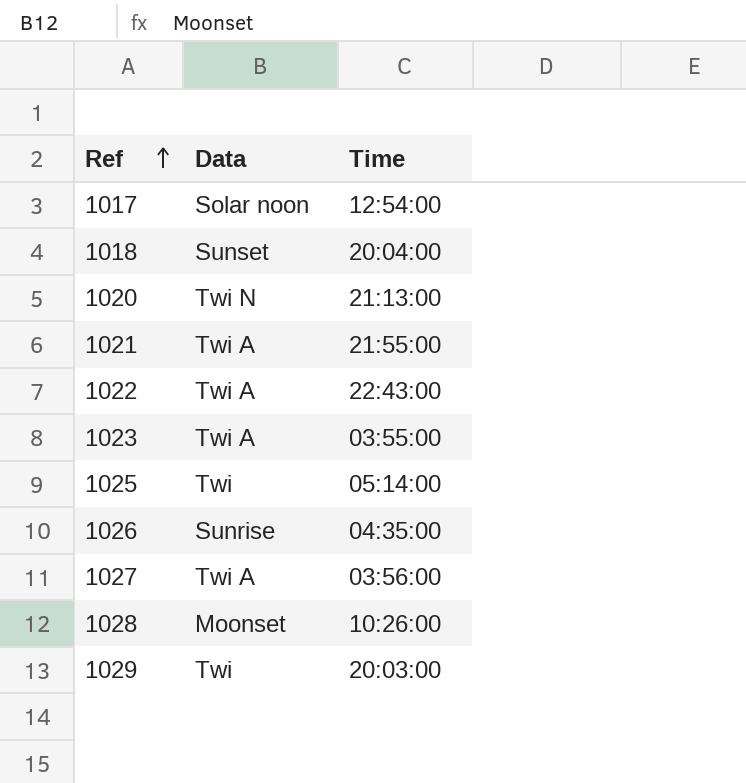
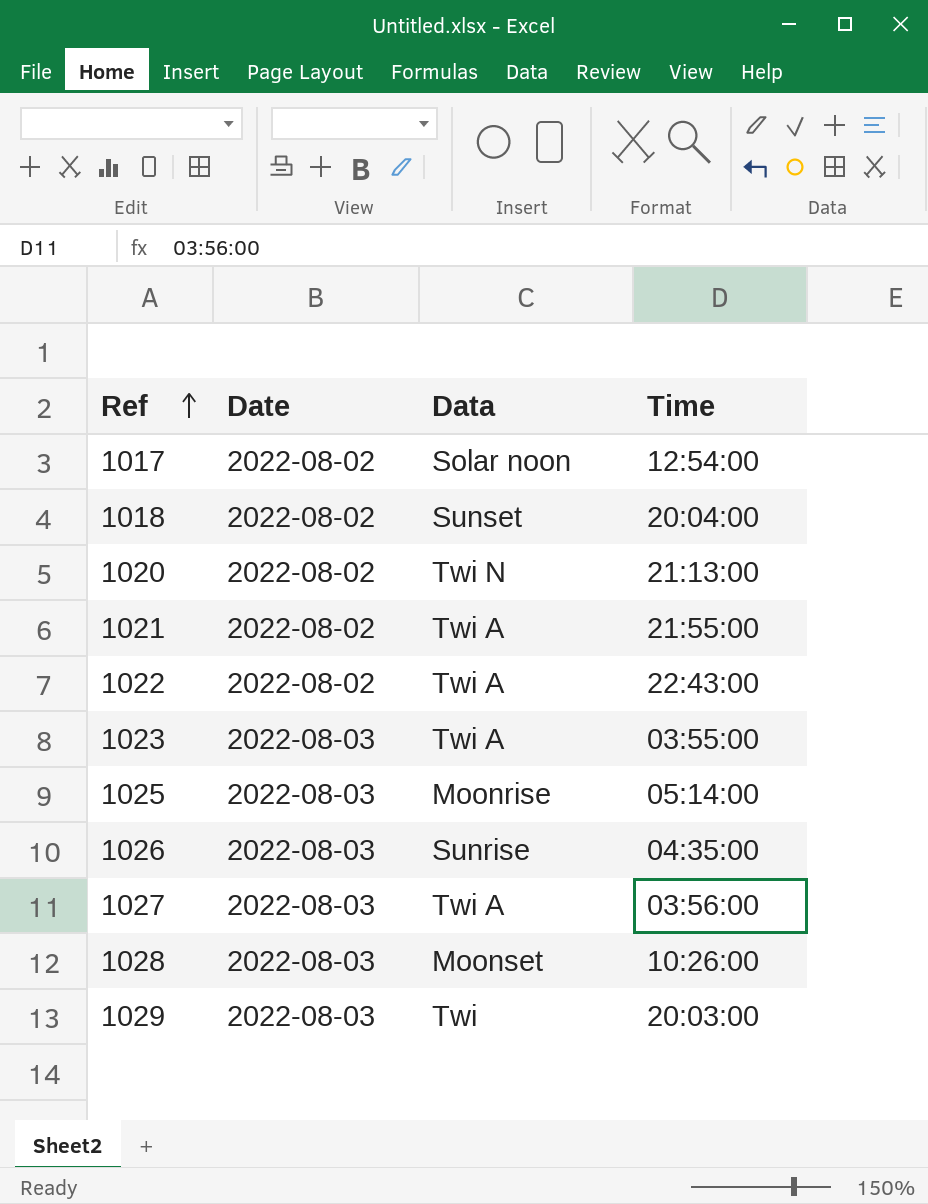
column Date | position: none -> 2
1025 | Data: Twi -> Moonrise

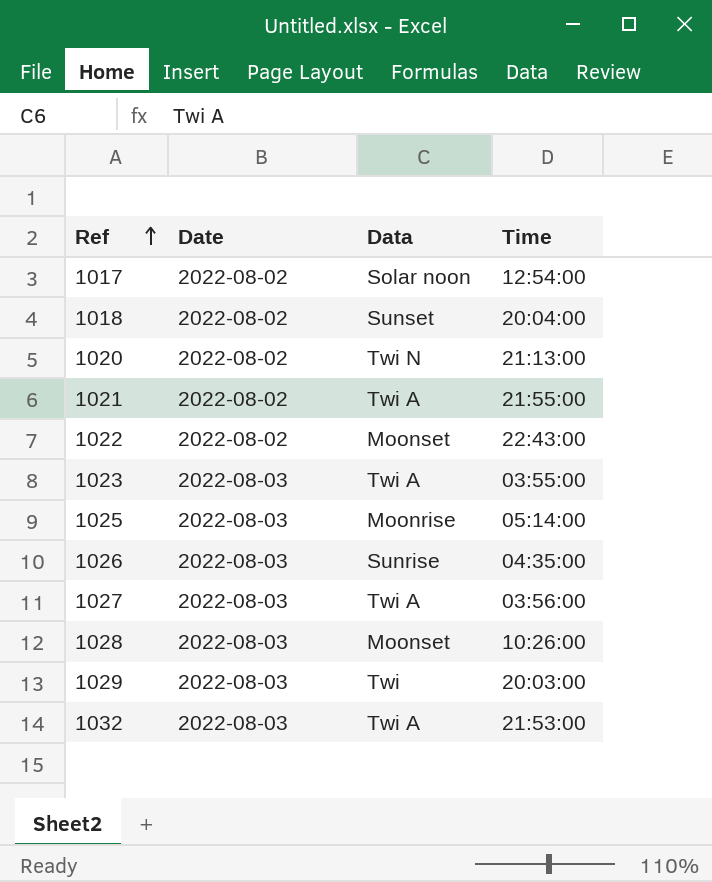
1022 | Data: Twi A -> Moonset
row 1032: none -> 2022-08-03 | Twi A | 21:53:00

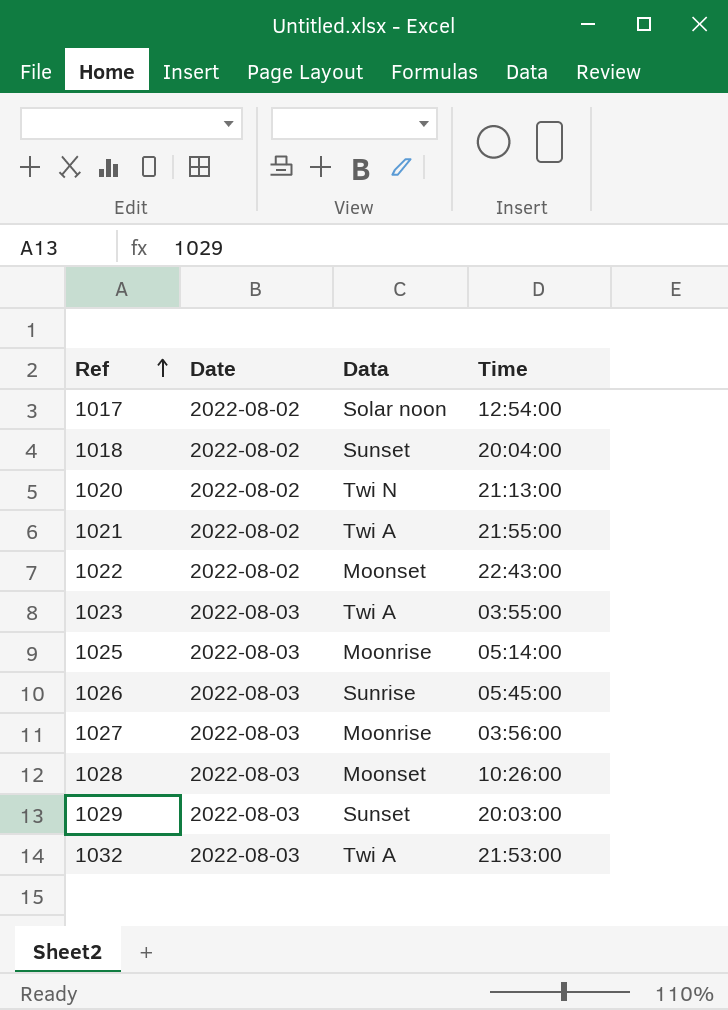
1026 | Time: 04:35:00 -> 05:45:00
1027 | Data: Twi A -> Moonrise
1029 | Data: Twi -> Sunset

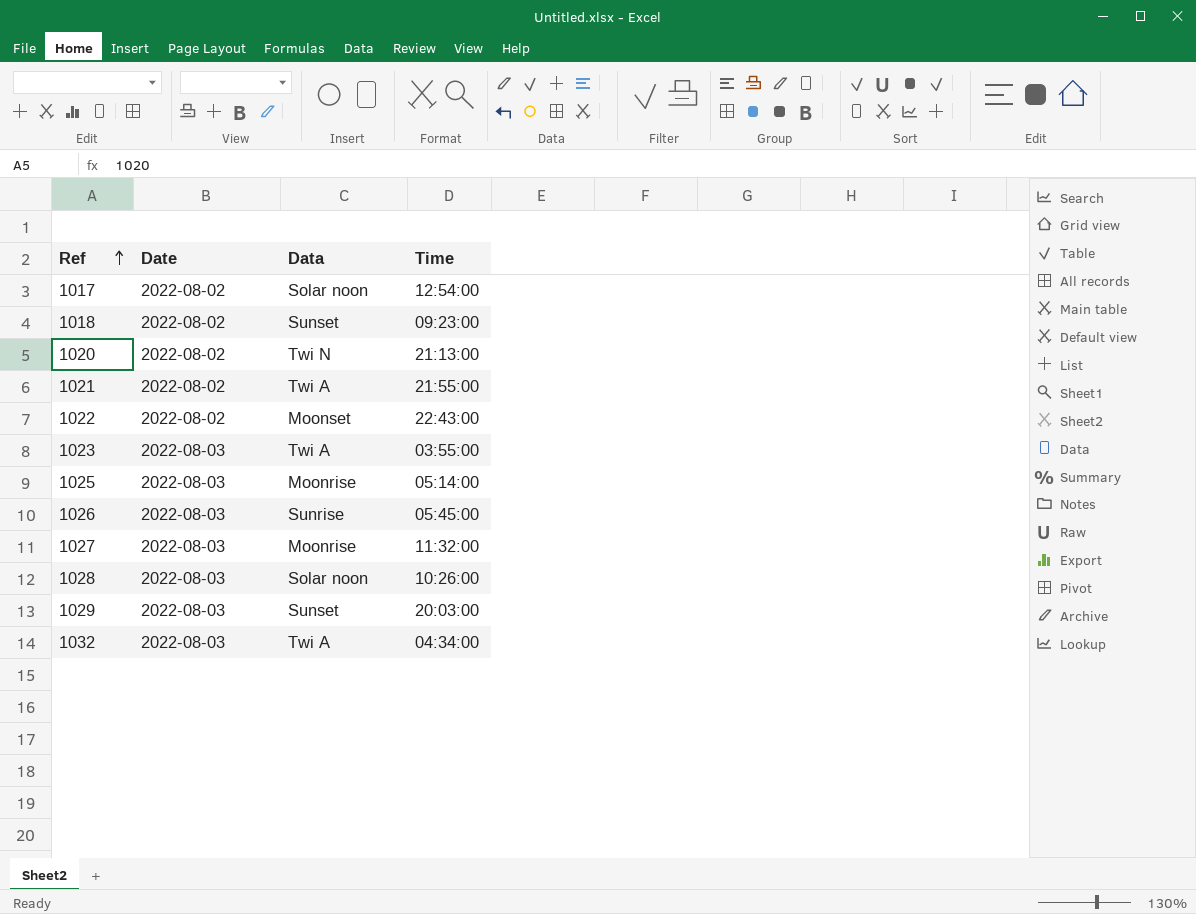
1018 | Time: 20:04:00 -> 09:23:00
1027 | Time: 03:56:00 -> 11:32:00
1028 | Data: Moonset -> Solar noon
1032 | Time: 21:53:00 -> 04:34:00

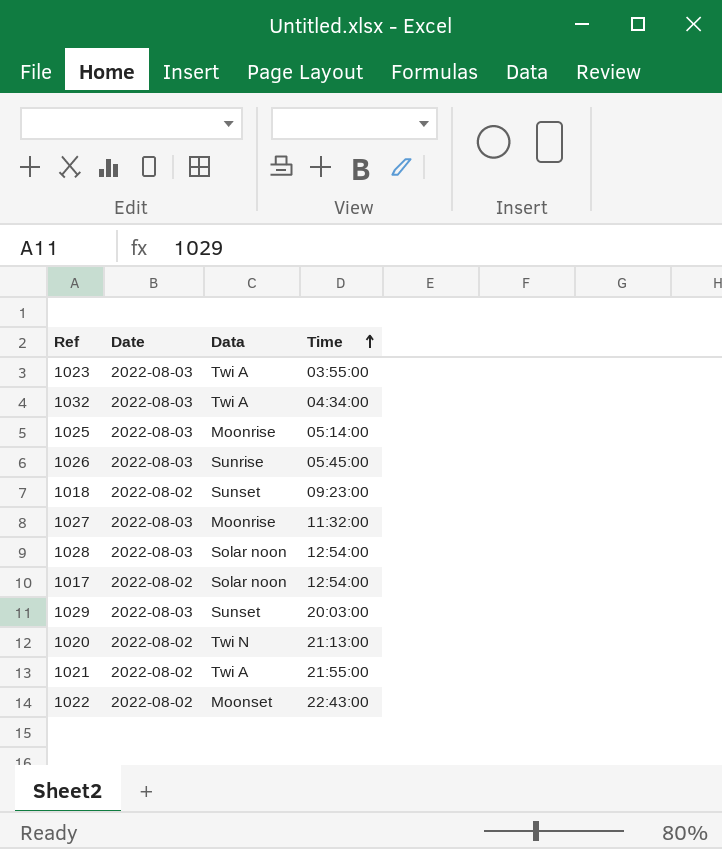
row order: Ref ascending -> Time ascending
1028 | Time: 10:26:00 -> 12:54:00

